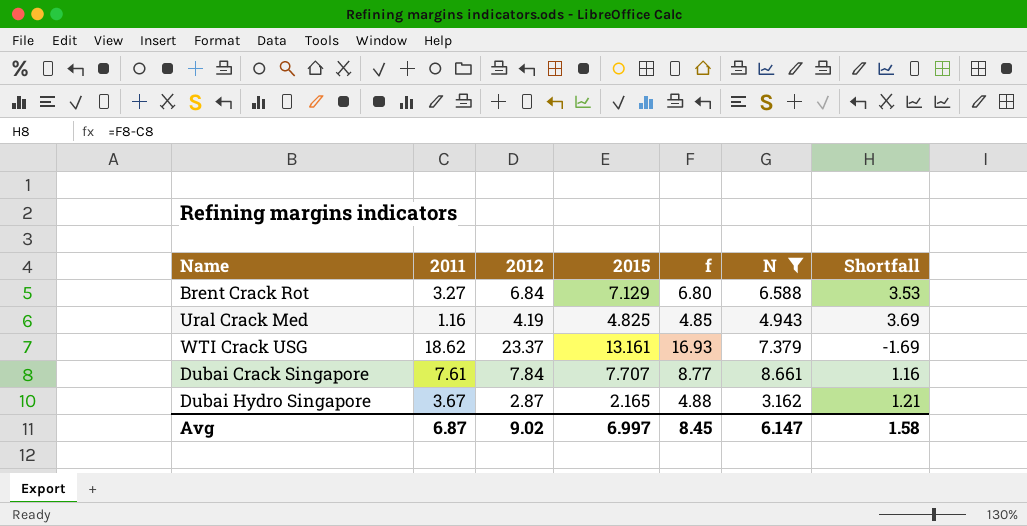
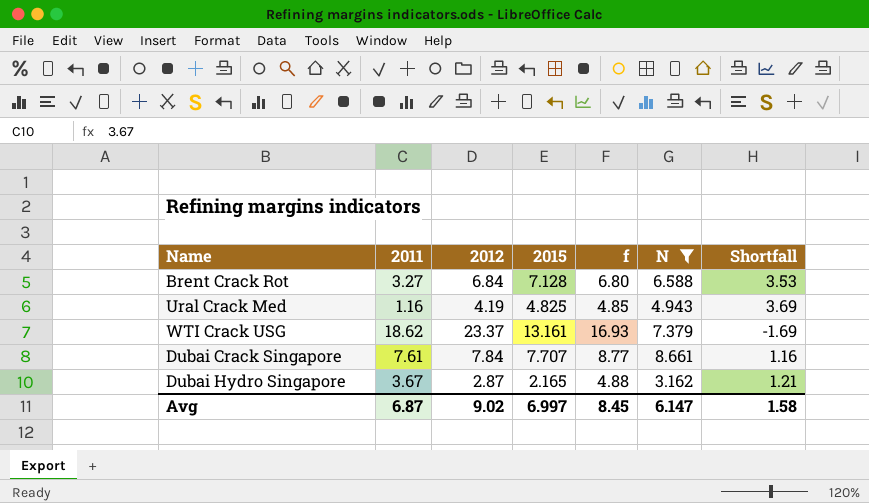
Brent Crack Rot | 2015: 7.129 -> 7.128

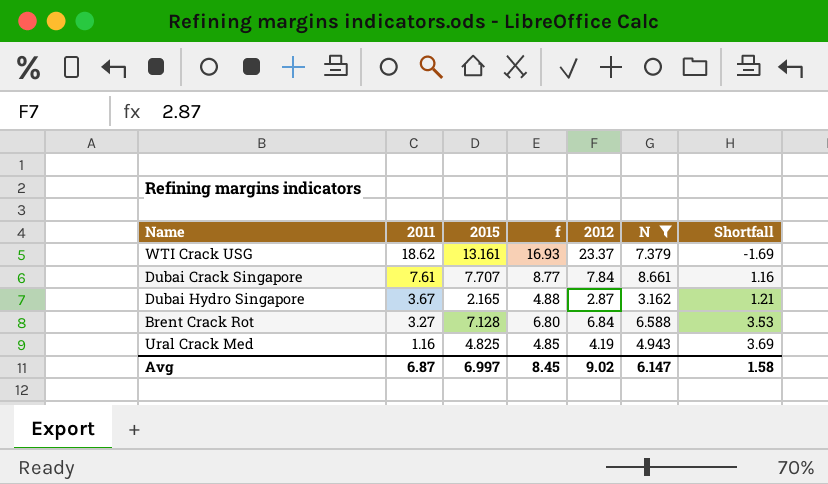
row order: none -> 2011 descending
column 2012 | position: 3 -> 5

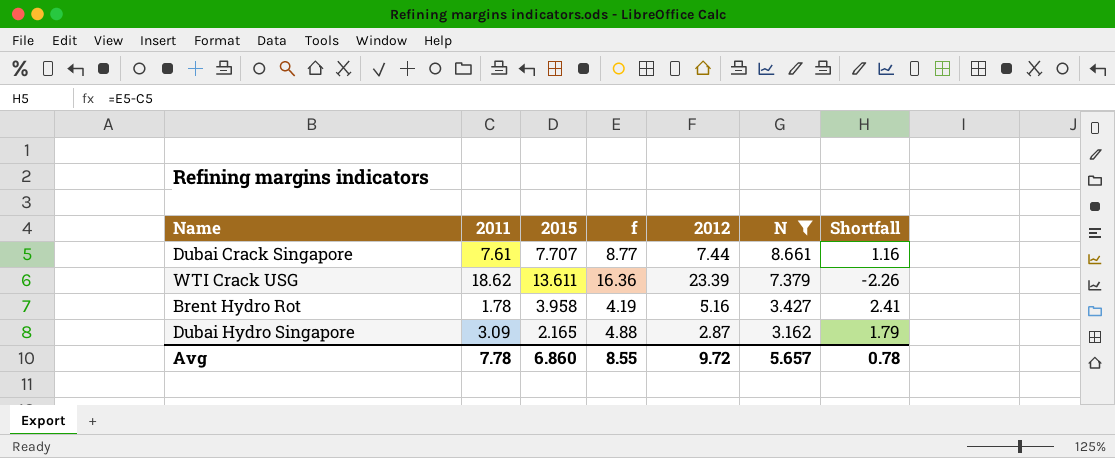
row order: 2011 descending -> N descending
row Brent Crack Rot: 3.27 | 7.128 | 6.80 | 6.84 | 6.588 | 3.53 -> none
row Ural Crack Med: 1.16 | 4.825 | 4.85 | 4.19 | 4.943 | 3.69 -> none
Dubai Crack Singapore | 2012: 7.84 -> 7.44
WTI Crack USG | 2015: 13.161 -> 13.611
WTI Crack USG | f: 16.93 -> 16.36
WTI Crack USG | 2012: 23.37 -> 23.39
WTI Crack USG | Shortfall: -1.69 -> -2.26
row Brent Hydro Rot: none -> 1.78 | 3.958 | 4.19 | 5.16 | 3.427 | 2.41
Dubai Hydro Singapore | 2011: 3.67 -> 3.09
Dubai Hydro Singapore | Shortfall: 1.21 -> 1.79
Avg | 2011: 6.87 -> 7.78
Avg | 2015: 6.997 -> 6.860
Avg | f: 8.45 -> 8.55
Avg | 2012: 9.02 -> 9.72
Avg | N: 6.147 -> 5.657
Avg | Shortfall: 1.58 -> 0.78

